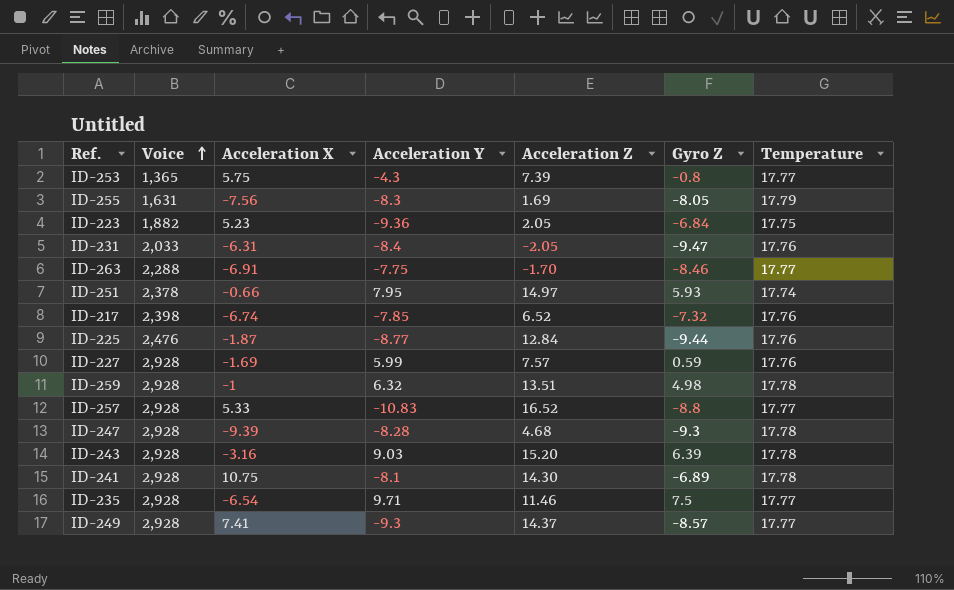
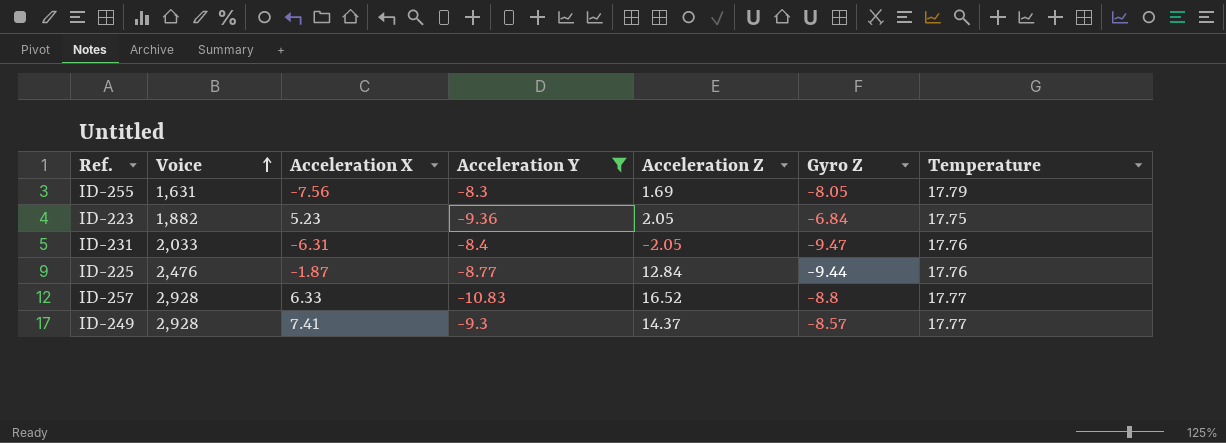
filter: none -> Acceleration Y <= -8.3
ID-257 | Acceleration X: 5.33 -> 6.33

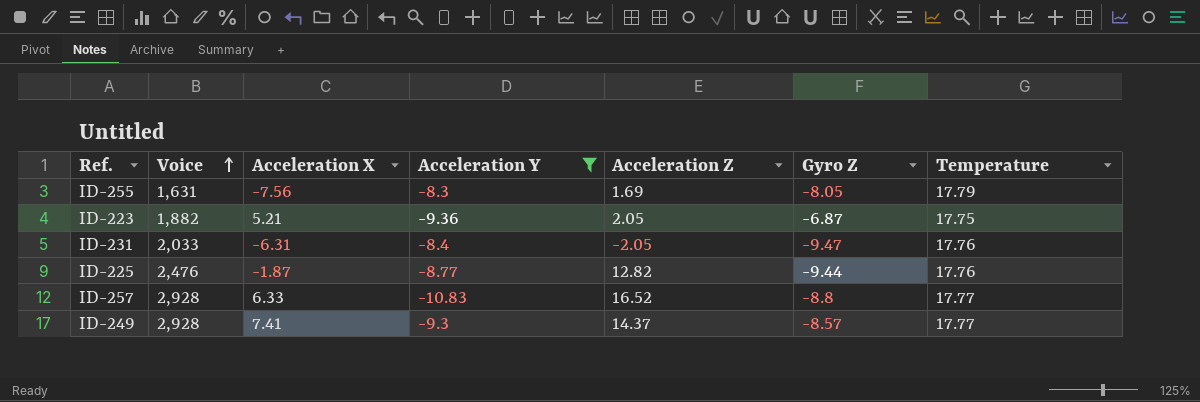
ID-223 | Acceleration X: 5.23 -> 5.21
ID-223 | Gyro Z: -6.84 -> -6.87
ID-225 | Acceleration Z: 12.84 -> 12.82

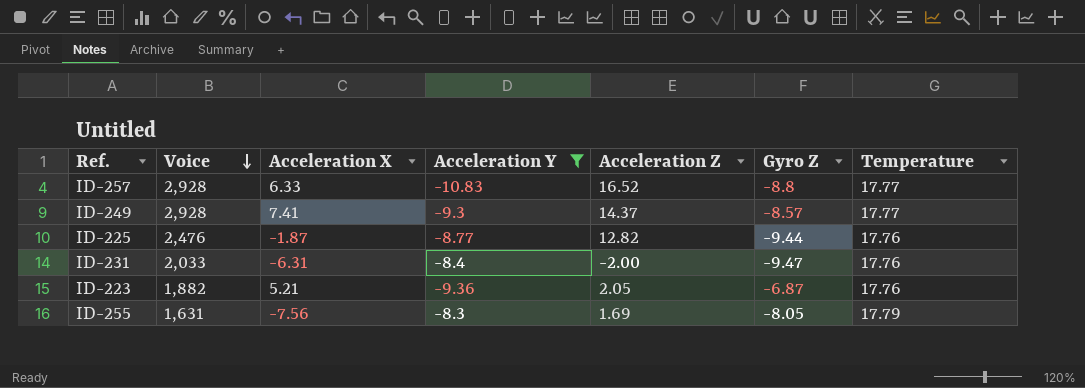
row order: Voice ascending -> Voice descending
ID-231 | Acceleration Z: -2.05 -> -2.00
ID-223 | Temperature: 17.75 -> 17.76

